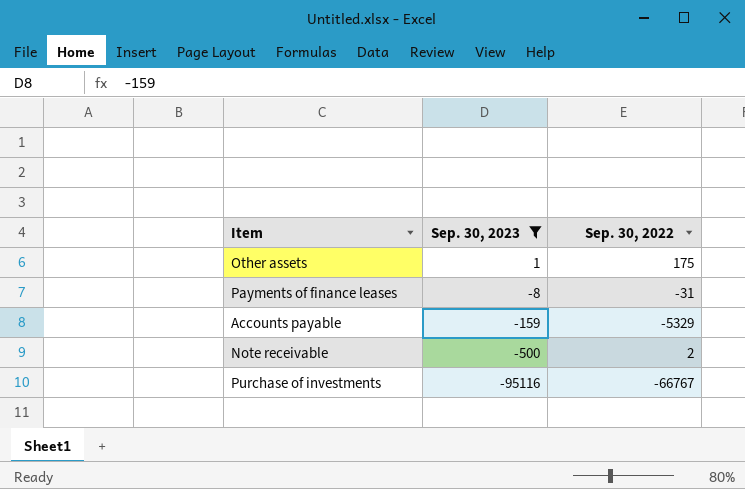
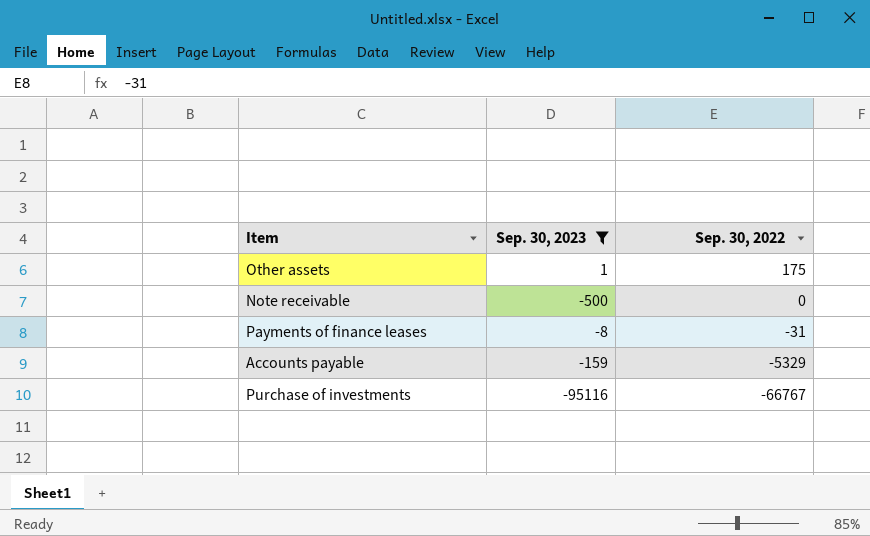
row order: Sep. 30, 2023 descending -> Sep. 30, 2022 descending
Note receivable | Sep. 30, 2022: 2 -> 0

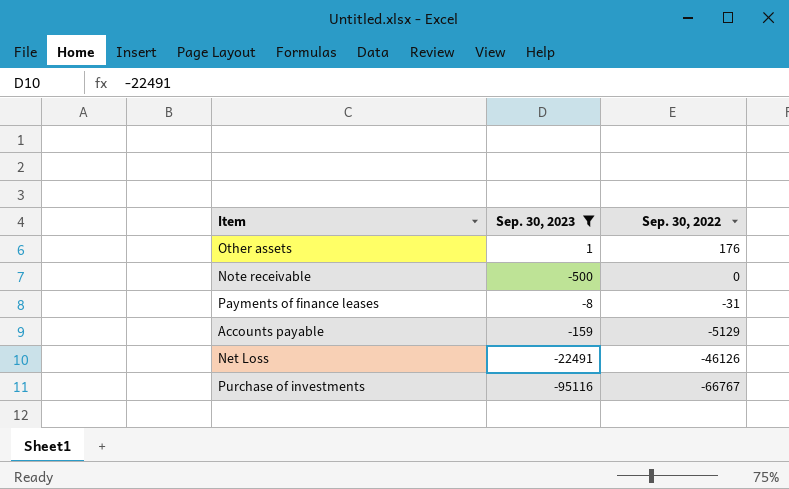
Other assets | Sep. 30, 2022: 175 -> 176
Accounts payable | Sep. 30, 2022: -5329 -> -5129
row Net Loss: none -> -22491 | -46126

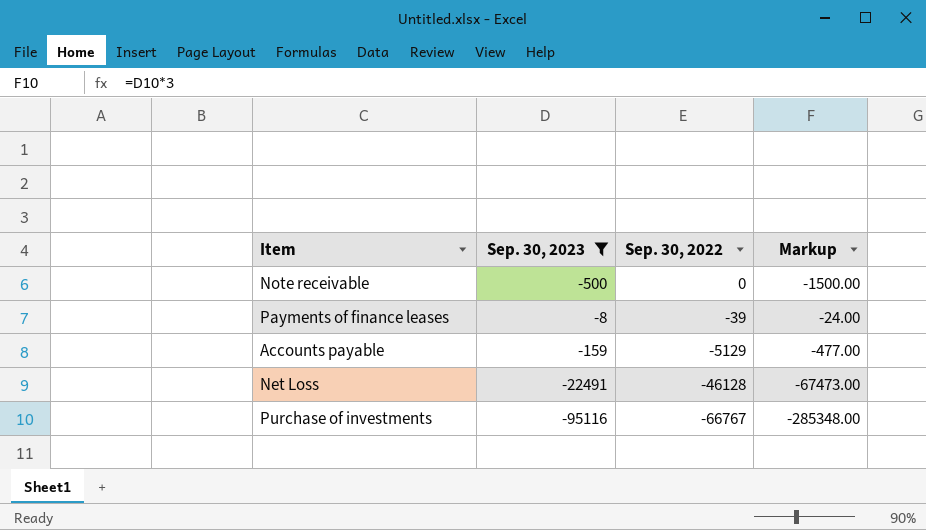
column Markup | formula: none -> [Sep. 30, 2023] * 3
row Other assets: 1 | 176 -> none
Payments of finance leases | Sep. 30, 2022: -31 -> -39
Net Loss | Sep. 30, 2022: -46126 -> -46128

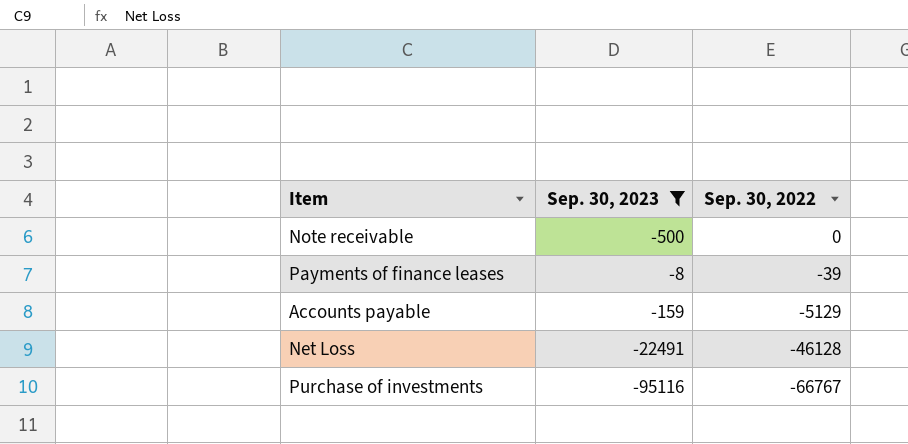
column Markup | formula: [Sep. 30, 2023] * 3 -> none

